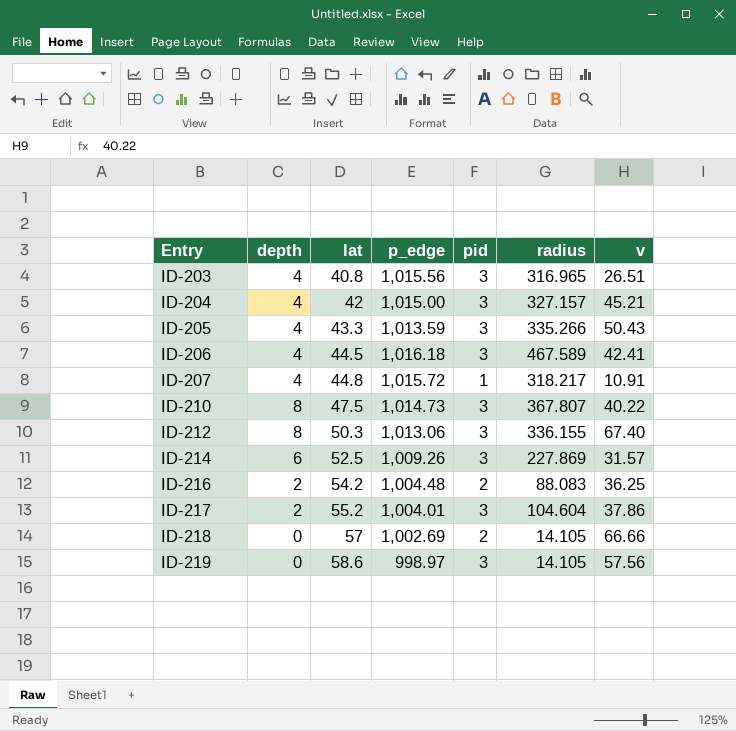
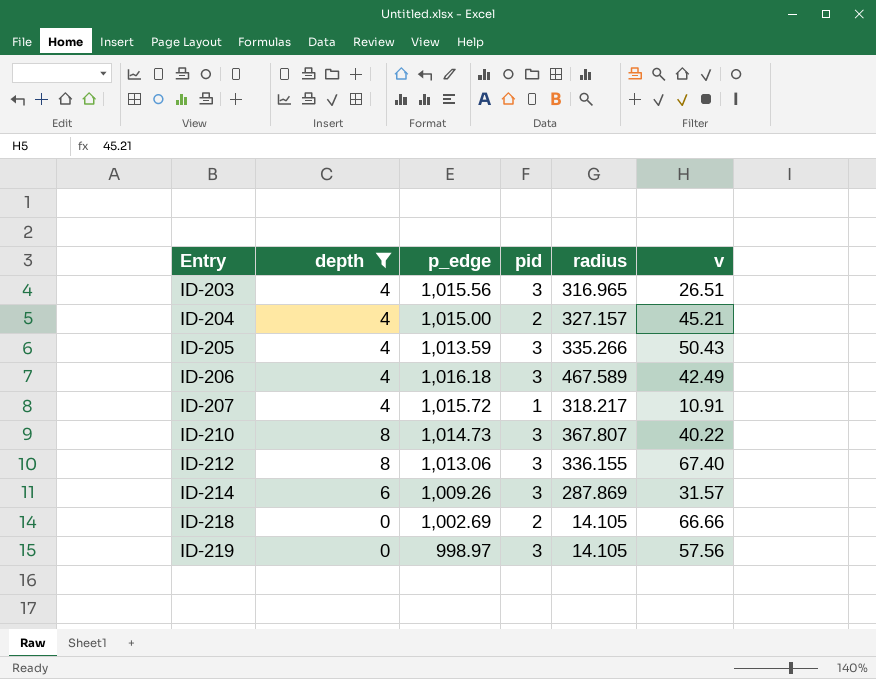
filter: none -> depth != 2
column lat | position: 3 -> none
ID-204 | pid: 3 -> 2
ID-206 | v: 42.41 -> 42.49
ID-214 | radius: 227.869 -> 287.869

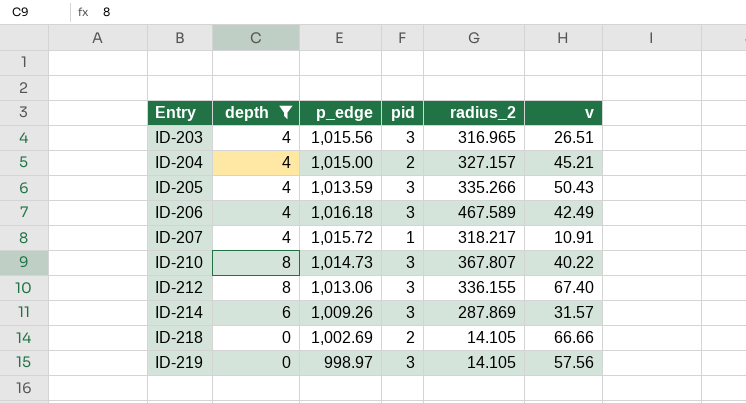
column name: radius -> radius_2

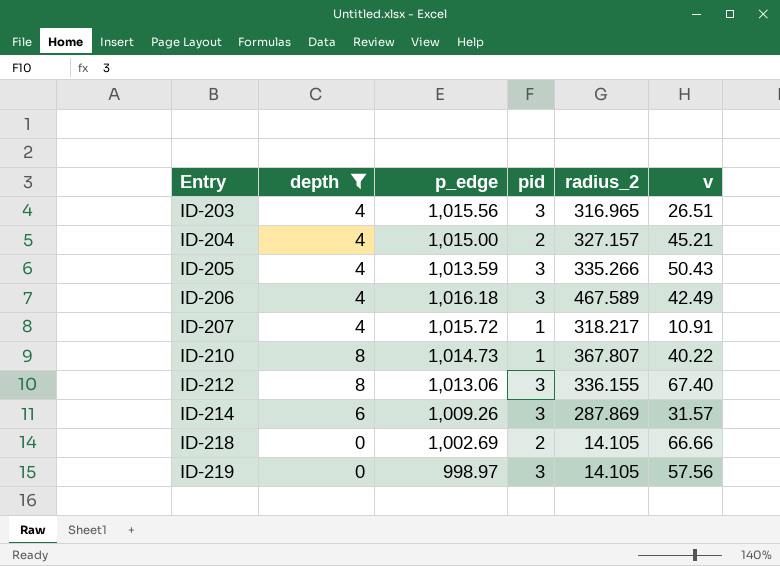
ID-210 | pid: 3 -> 1

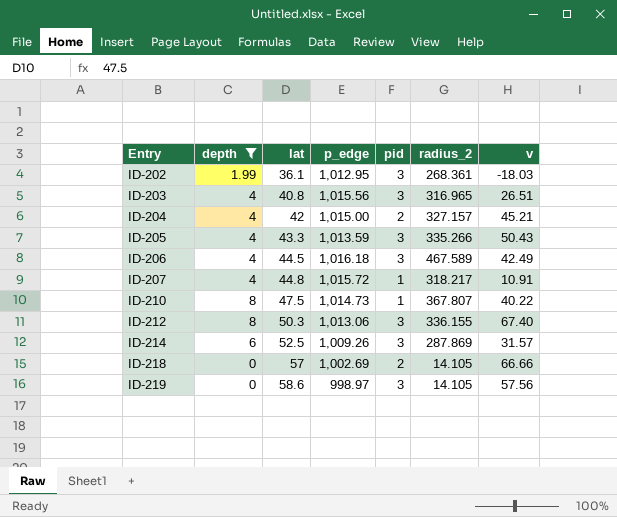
column lat | position: none -> 3
row ID-202: none -> 1.99 | 36.1 | 1,012.95 | 3 | 268.361 | -18.03

